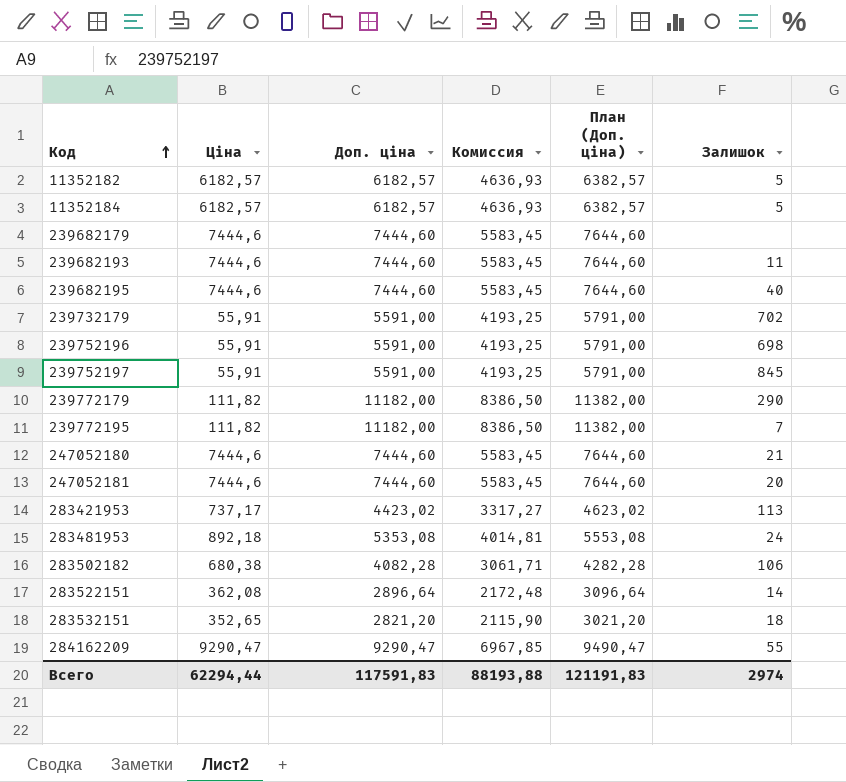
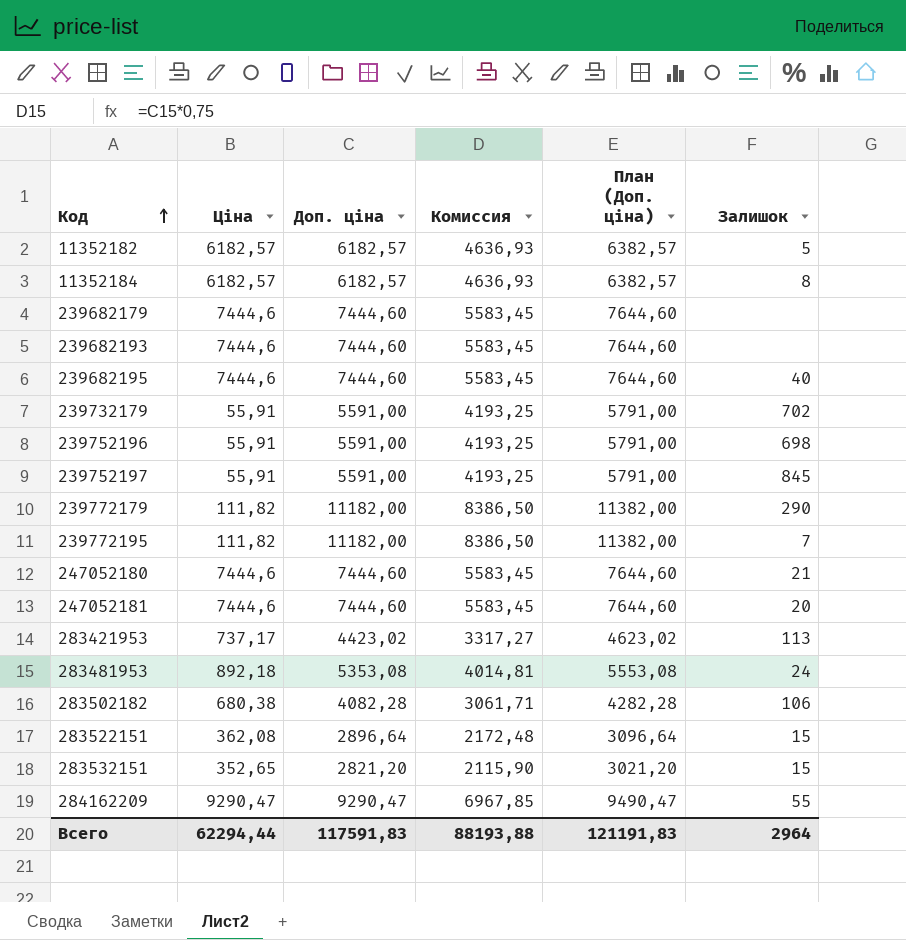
11352184 | Залишок: 5 -> 8
239682193 | Залишок: 11 -> none
283522151 | Залишок: 14 -> 15
283532151 | Залишок: 18 -> 15
Всего | Залишок: 2974 -> 2964

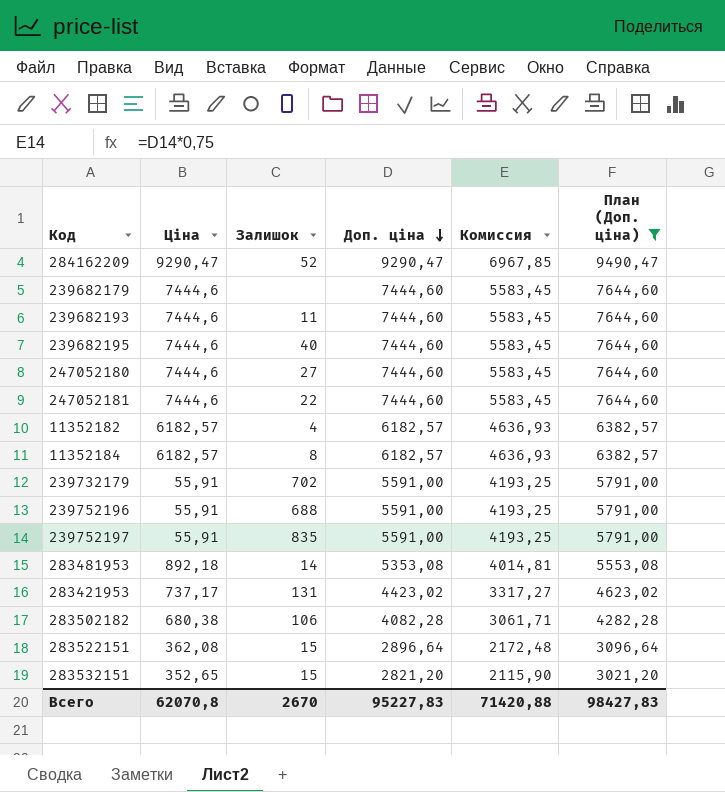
filter: none -> План (Доп. ціна) != 11382,00
row order: Код ascending -> Доп. ціна descending
column Залишок | position: 6 -> 3
284162209 | Залишок: 55 -> 52
239682193 | Залишок: none -> 11
247052180 | Залишок: 21 -> 27
247052181 | Залишок: 20 -> 22
11352182 | Залишок: 5 -> 4
239752196 | Залишок: 698 -> 688
239752197 | Залишок: 845 -> 835
283481953 | Залишок: 24 -> 14
283421953 | Залишок: 113 -> 131
Всего | Ціна: 62294,44 -> 62070,8
Всего | Залишок: 2964 -> 2670
Всего | Доп. ціна: 117591,83 -> 95227,83
Всего | Комиссия: 88193,88 -> 71420,88
Всего | План (Доп. ціна): 121191,83 -> 98427,83

